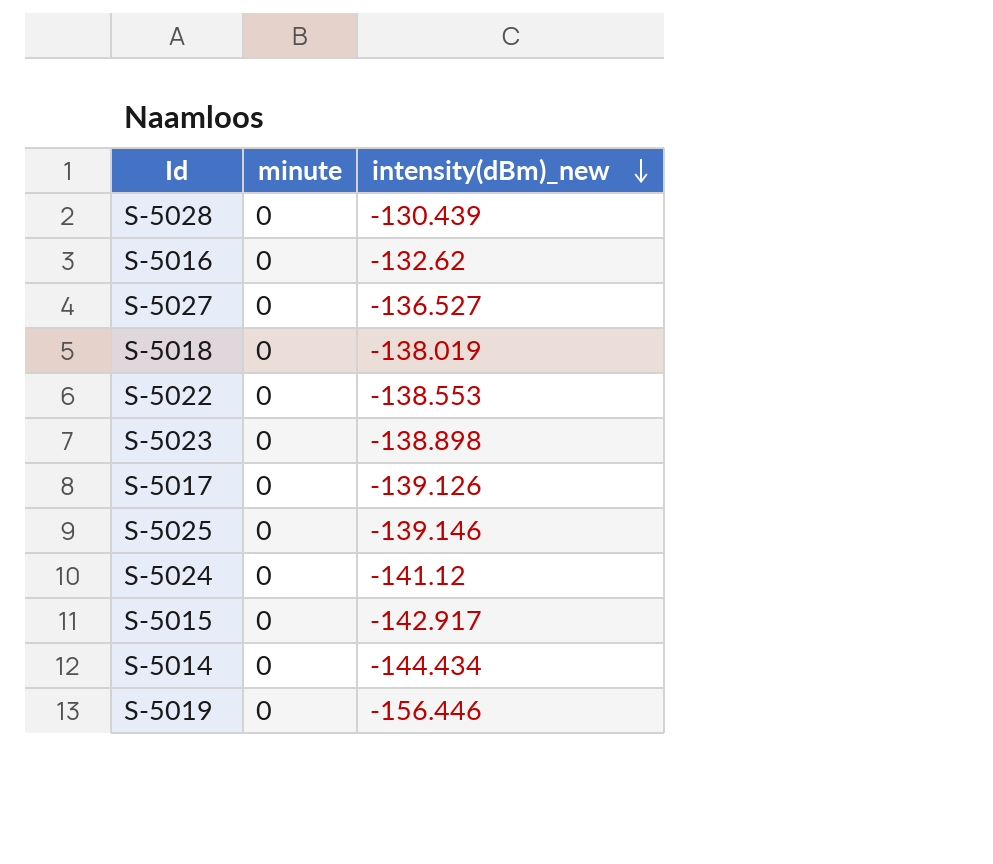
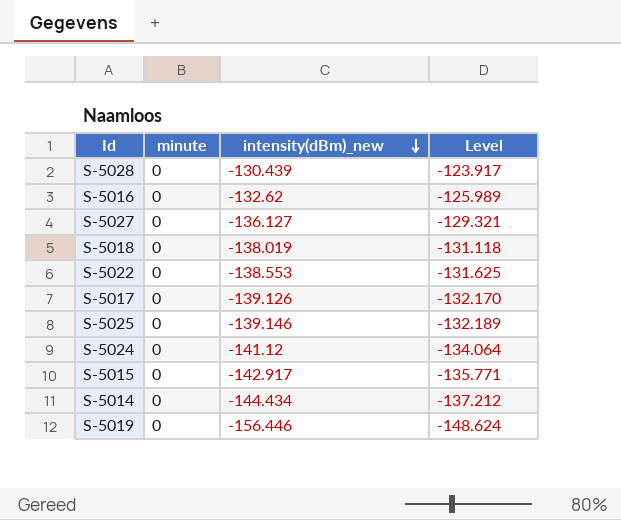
column Level | formula: none -> [intensity(dBm)_new] * 0.95
row S-5023: 0 | -138.898 -> none
S-5027 | intensity(dBm)_new: -136.527 -> -136.127

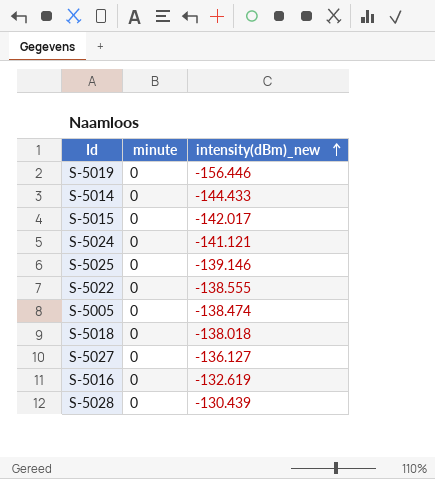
row order: intensity(dBm)_new descending -> intensity(dBm)_new ascending
column Level | formula: [intensity(dBm)_new] * 0.95 -> none
row S-5017: 0 | -139.126 | -132.170 -> none
S-5014 | intensity(dBm)_new: -144.434 -> -144.433
S-5015 | intensity(dBm)_new: -142.917 -> -142.017
S-5024 | intensity(dBm)_new: -141.12 -> -141.121
S-5022 | intensity(dBm)_new: -138.553 -> -138.555
row S-5005: none -> 0 | -138.474
S-5018 | intensity(dBm)_new: -138.019 -> -138.018
S-5016 | intensity(dBm)_new: -132.62 -> -132.619

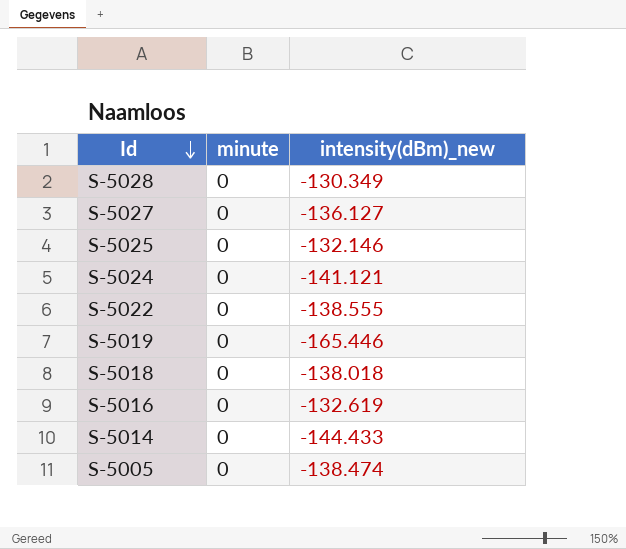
row order: intensity(dBm)_new ascending -> Id descending
row S-5015: 0 | -142.017 -> none
S-5028 | intensity(dBm)_new: -130.439 -> -130.349
S-5025 | intensity(dBm)_new: -139.146 -> -132.146
S-5019 | intensity(dBm)_new: -156.446 -> -165.446

